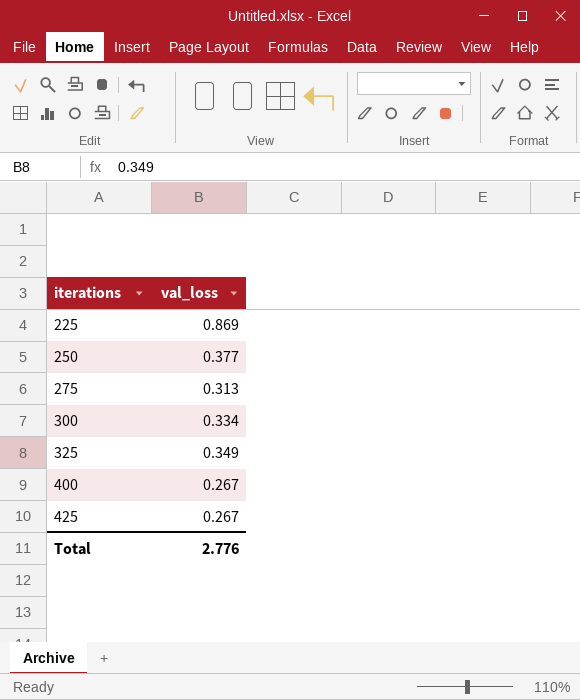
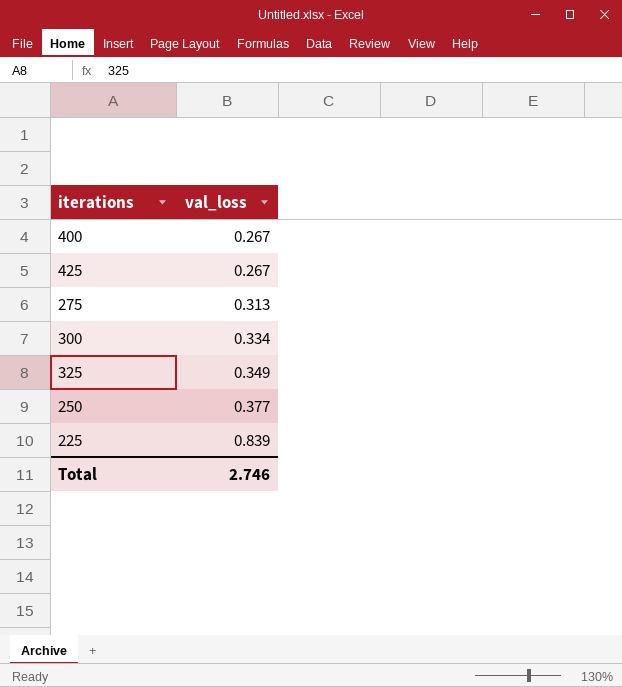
row order: iterations ascending -> val_loss ascending
225 | val_loss: 0.869 -> 0.839
Total | val_loss: 2.776 -> 2.746

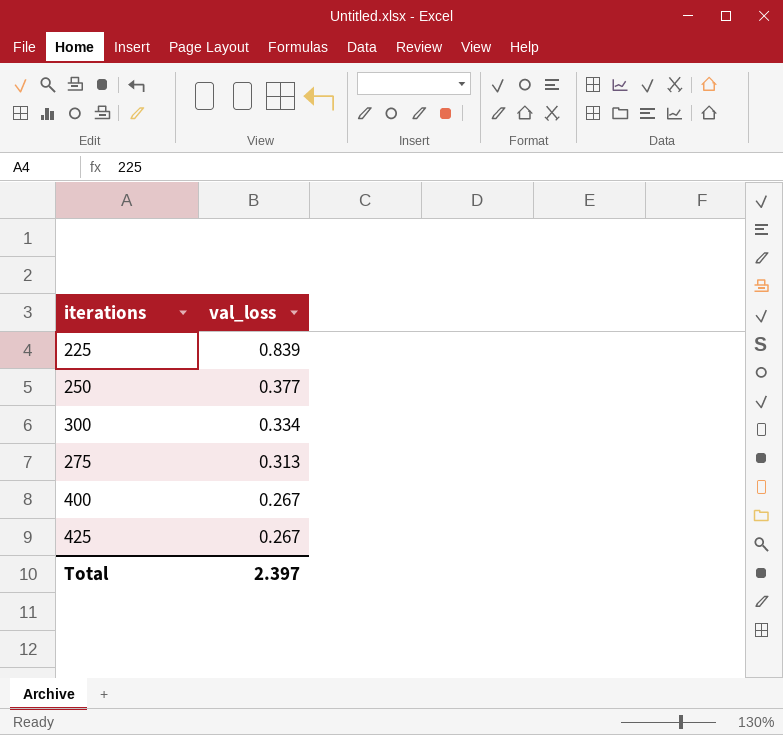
row order: val_loss ascending -> val_loss descending
row 325: 0.349 -> none
Total | val_loss: 2.746 -> 2.397

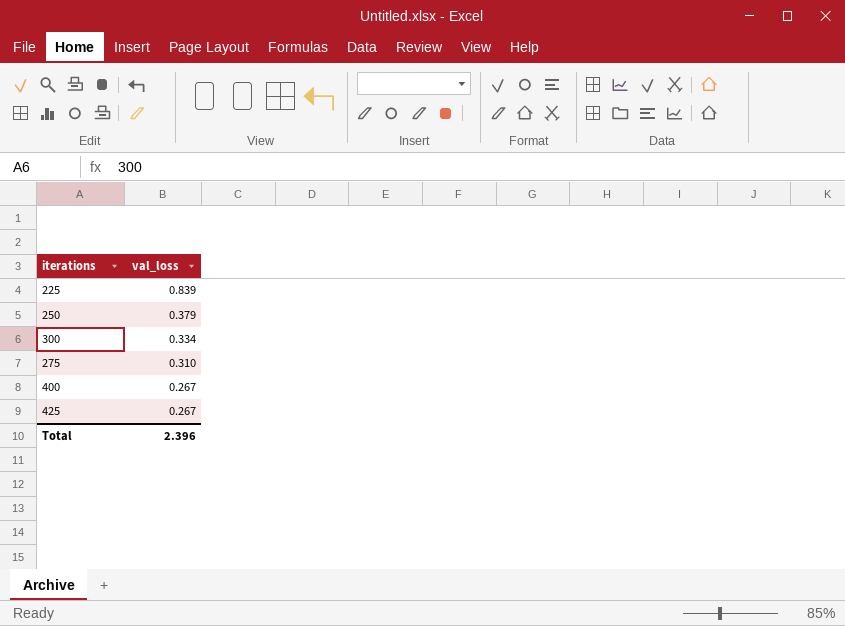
250 | val_loss: 0.377 -> 0.379
275 | val_loss: 0.313 -> 0.310
Total | val_loss: 2.397 -> 2.396

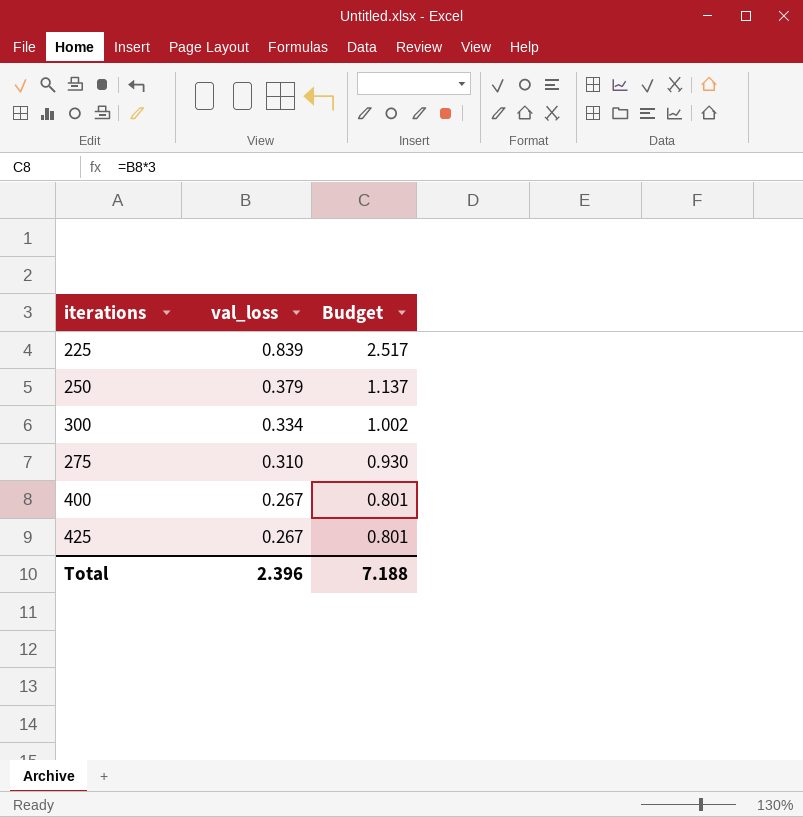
column Budget | formula: none -> [val_loss] * 3

